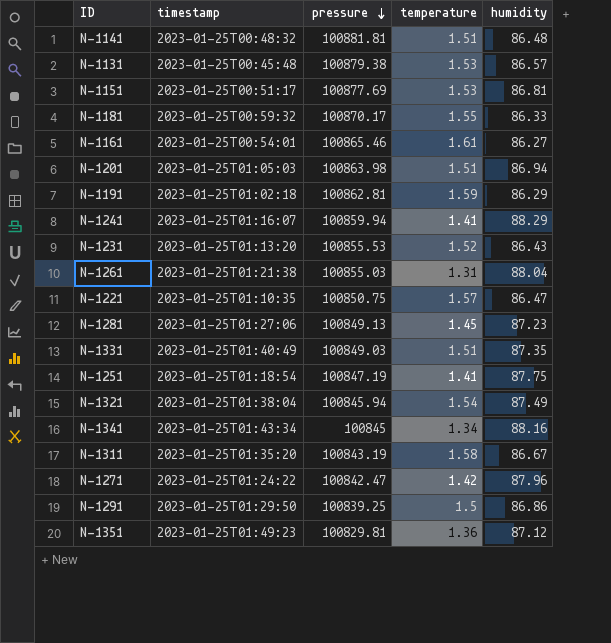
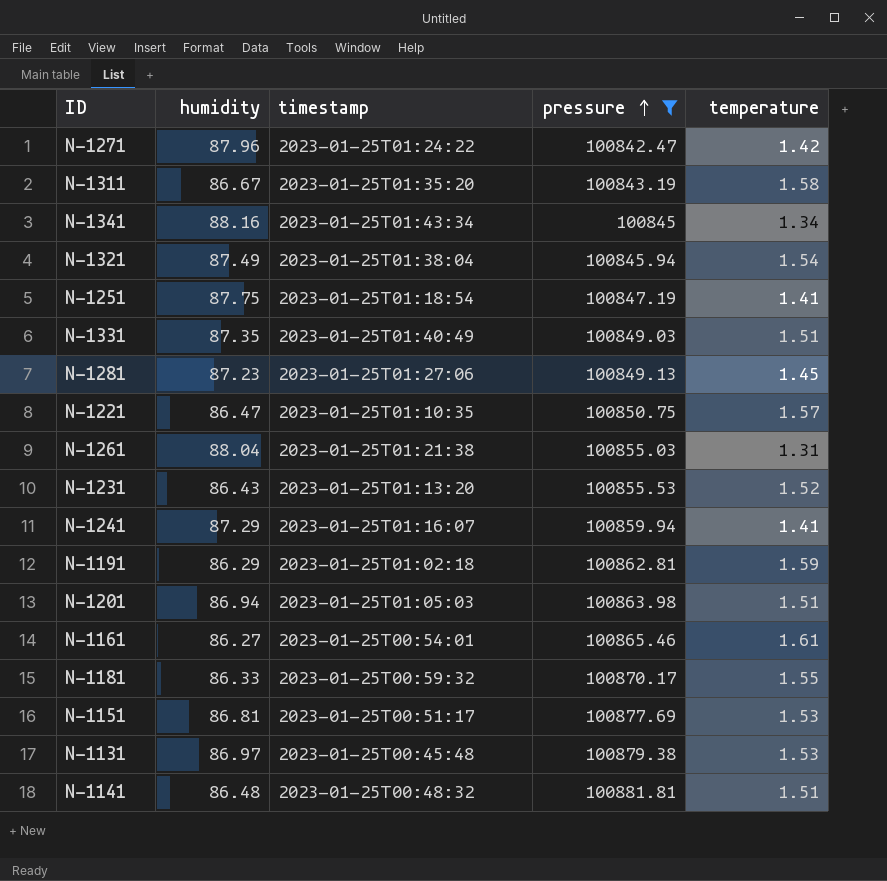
filter: none -> pressure >= 100842.47
row order: pressure descending -> pressure ascending
column humidity | position: 5 -> 2
N-1241 | humidity: 88.29 -> 87.29
N-1131 | humidity: 86.57 -> 86.97

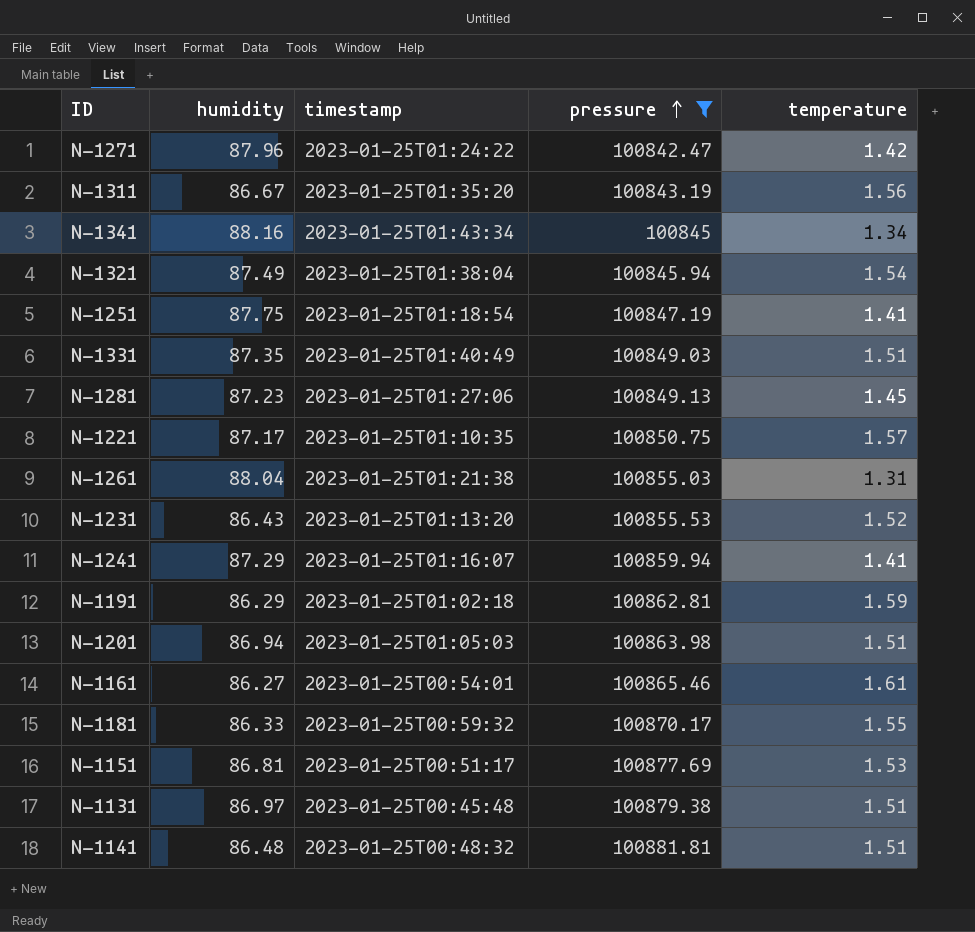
N-1311 | temperature: 1.58 -> 1.56
N-1221 | humidity: 86.47 -> 87.17
N-1131 | temperature: 1.53 -> 1.51

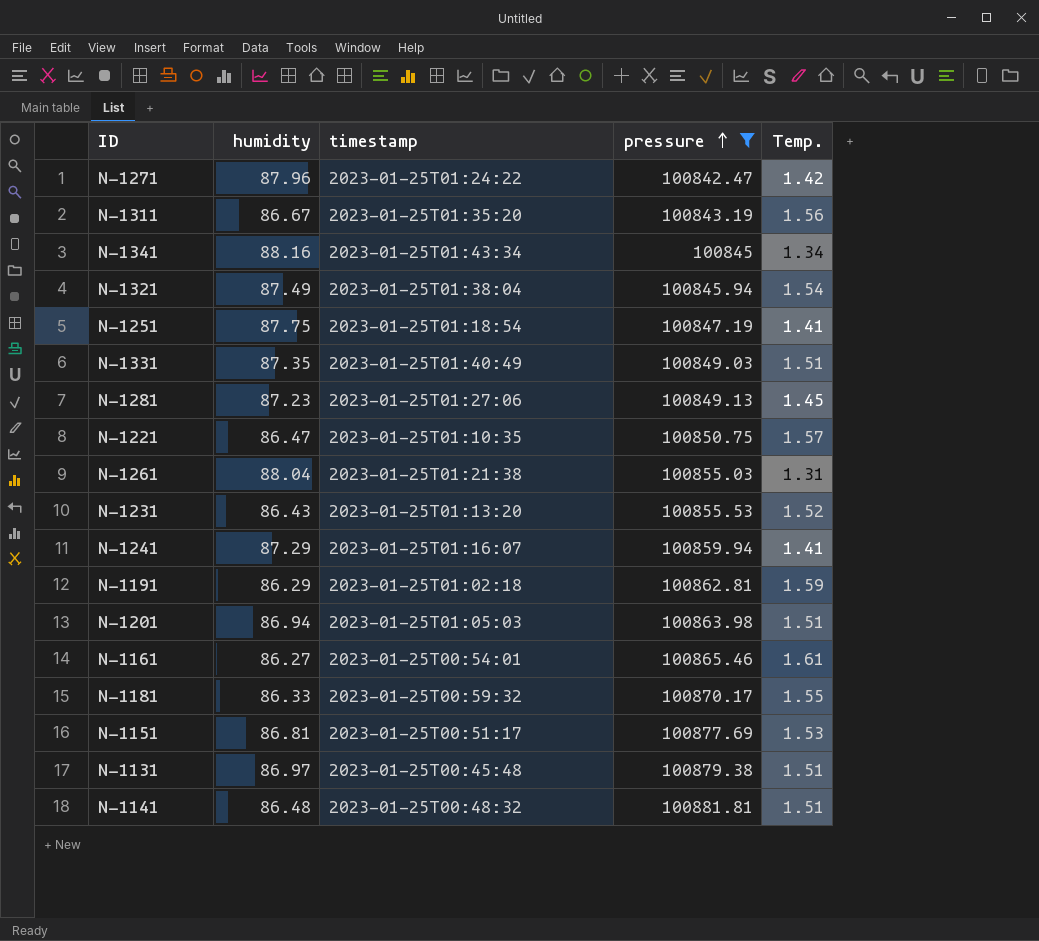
column name: temperature -> Temp.
N-1221 | humidity: 87.17 -> 86.47

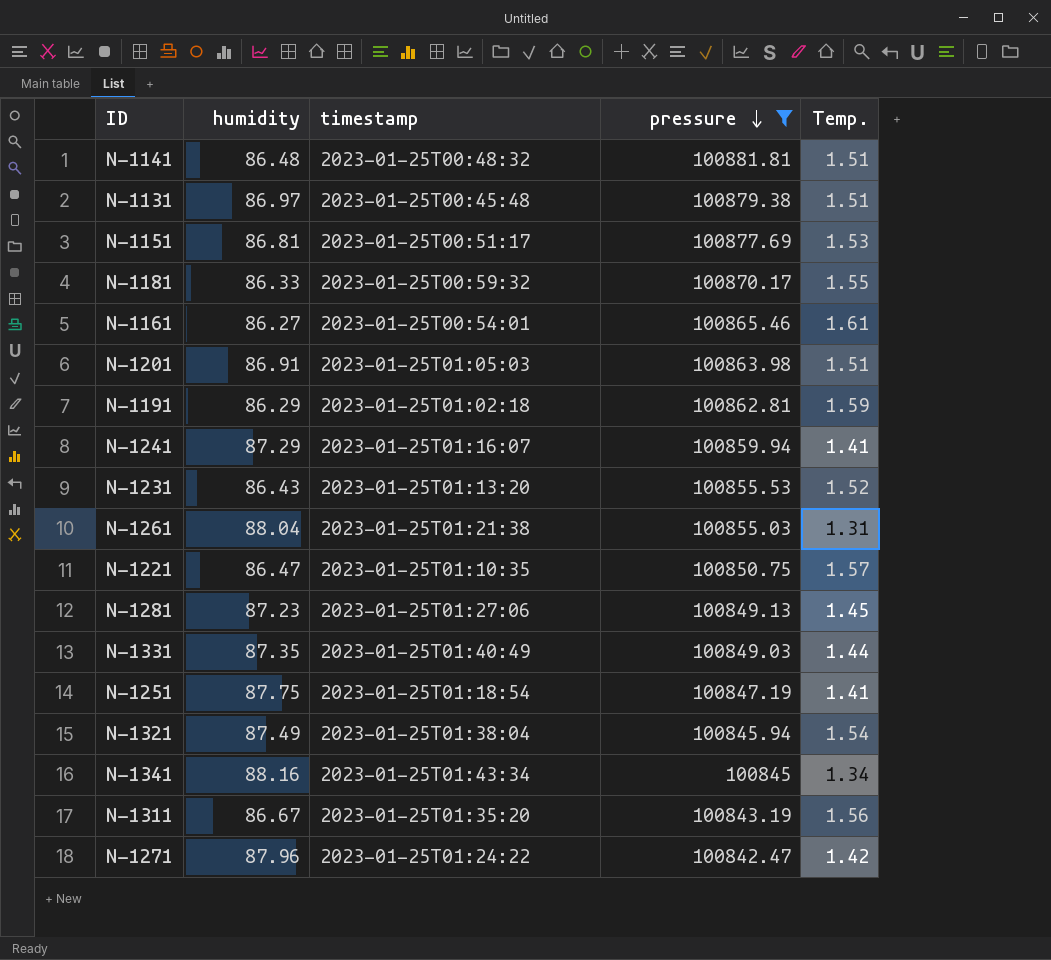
row order: pressure ascending -> pressure descending
N-1201 | humidity: 86.94 -> 86.91
N-1331 | Temp.: 1.51 -> 1.44

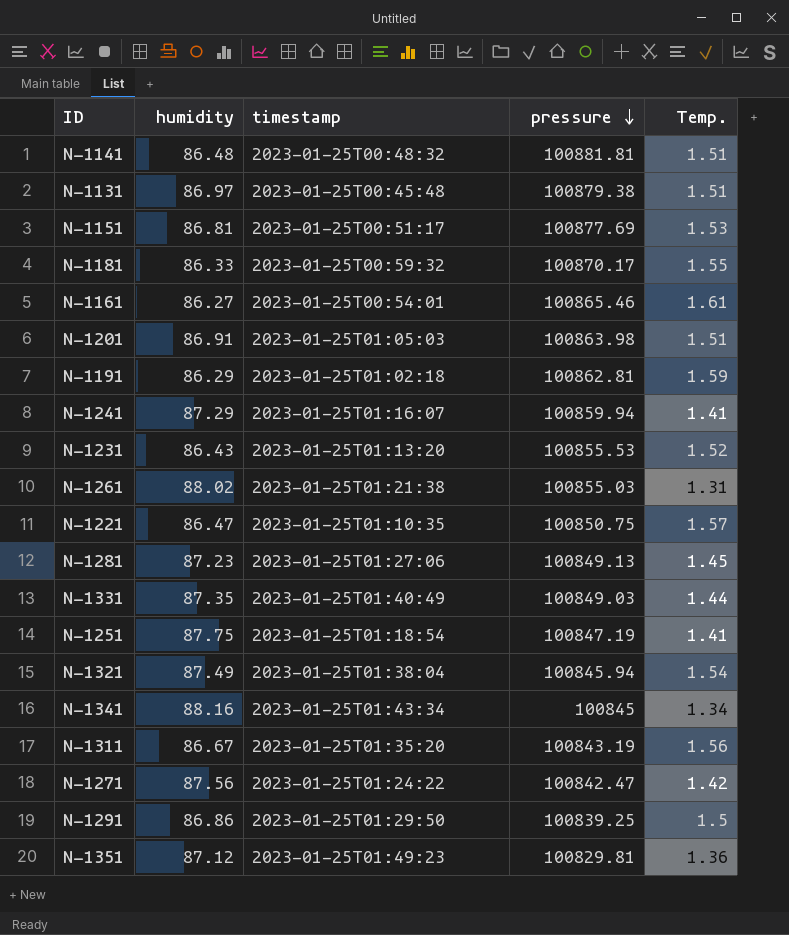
filter: pressure >= 100842.47 -> none
N-1261 | humidity: 88.04 -> 88.02
N-1271 | humidity: 87.96 -> 87.56

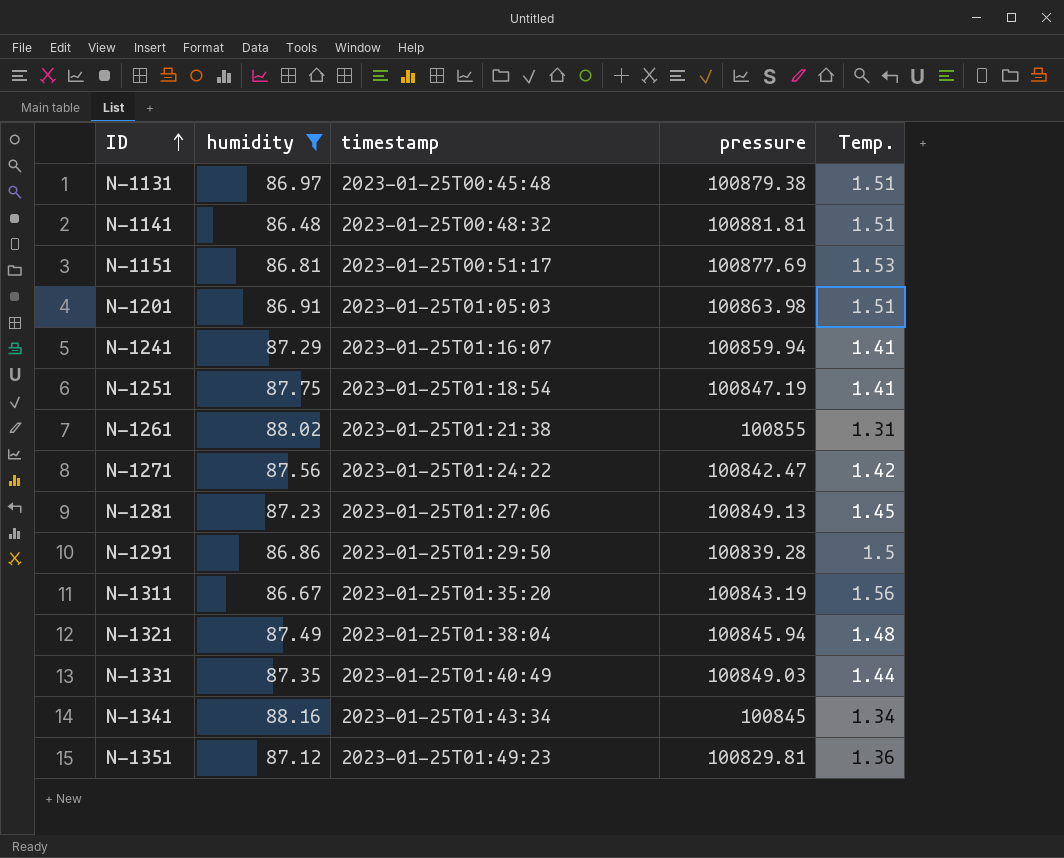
filter: none -> humidity >= 86.48
row order: pressure descending -> ID ascending
N-1261 | pressure: 100855.03 -> 100855
N-1291 | pressure: 100839.25 -> 100839.28
N-1321 | Temp.: 1.54 -> 1.48

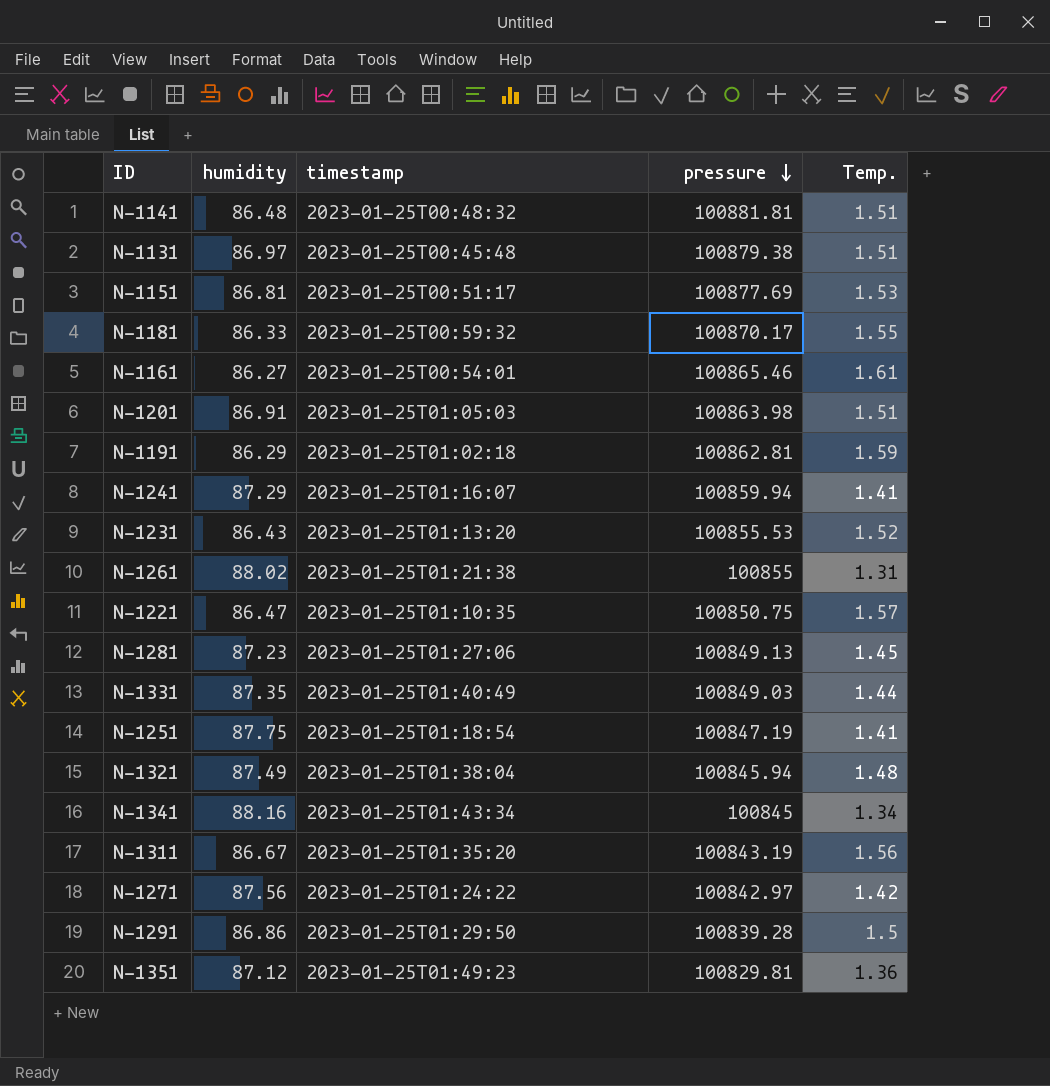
filter: humidity >= 86.48 -> none
row order: ID ascending -> pressure descending
N-1271 | pressure: 100842.47 -> 100842.97

